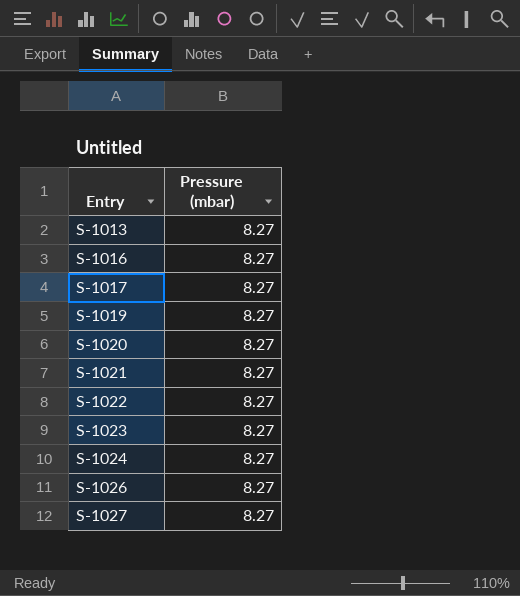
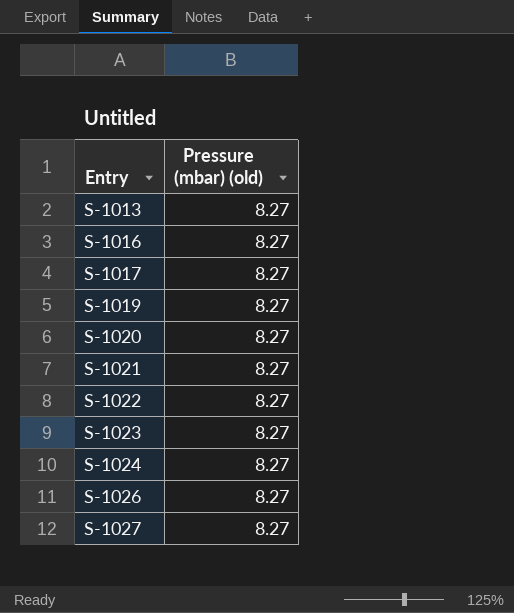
column name: Pressure (mbar) -> Pressure (mbar) (old)

